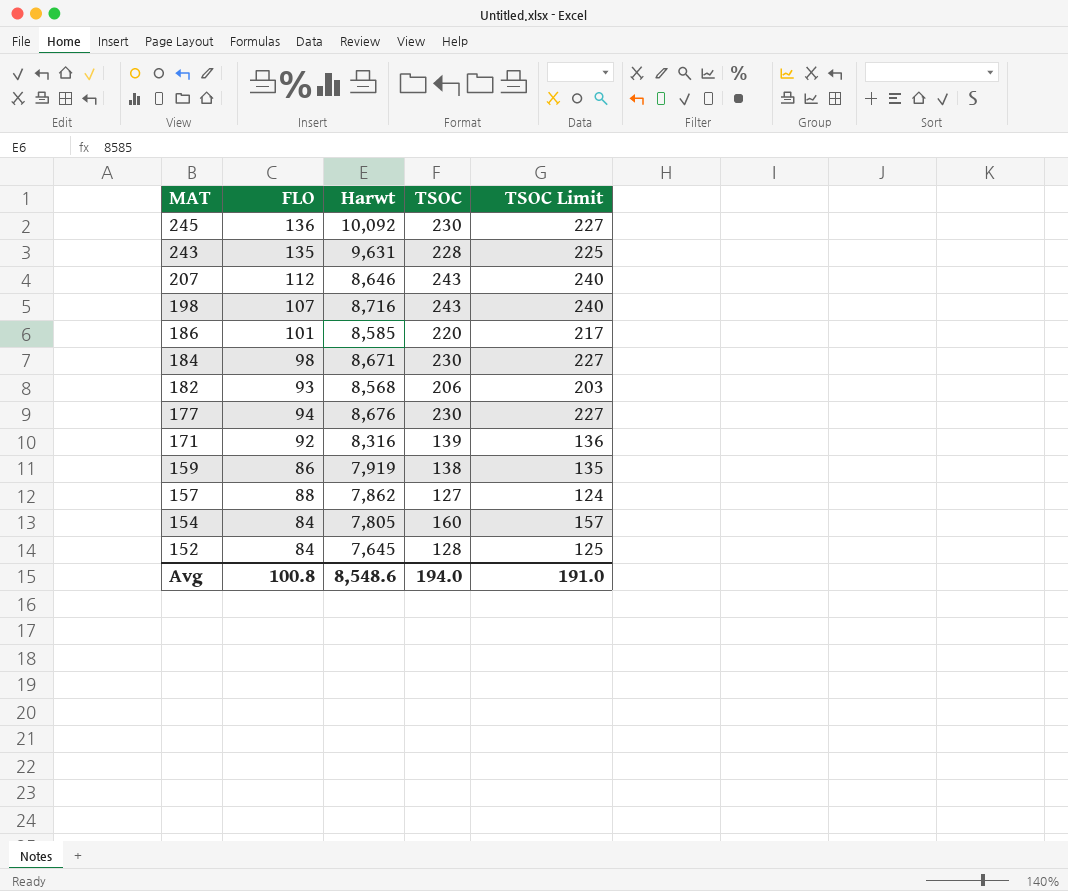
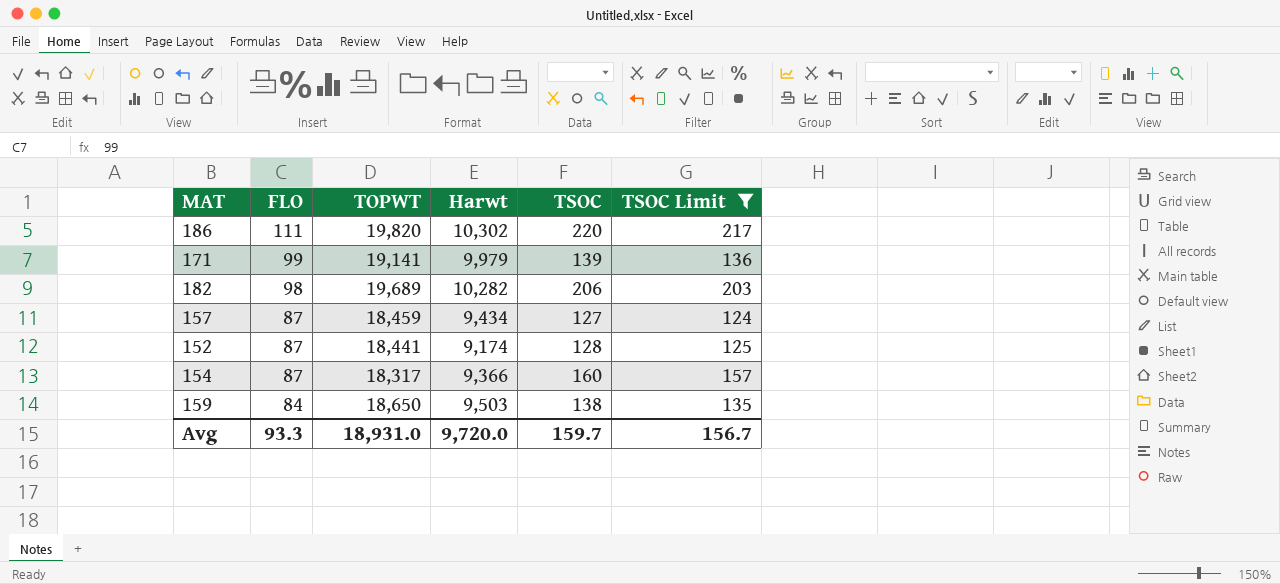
filter: none -> TSOC Limit <= 217
row order: MAT descending -> FLO descending
column TOPWT | position: none -> 3
186 | FLO: 101 -> 111
186 | Harwt: 8,585 -> 10,302
171 | FLO: 92 -> 99
171 | Harwt: 8,316 -> 9,979
182 | FLO: 93 -> 98
182 | Harwt: 8,568 -> 10,282
157 | FLO: 88 -> 87
157 | Harwt: 7,862 -> 9,434
152 | FLO: 84 -> 87
152 | Harwt: 7,645 -> 9,174
154 | FLO: 84 -> 87
154 | Harwt: 7,805 -> 9,366
159 | FLO: 86 -> 84
159 | Harwt: 7,919 -> 9,503
Avg | FLO: 100.8 -> 93.3
Avg | Harwt: 8,548.6 -> 9,720.0
Avg | TSOC: 194.0 -> 159.7
Avg | TSOC Limit: 191.0 -> 156.7

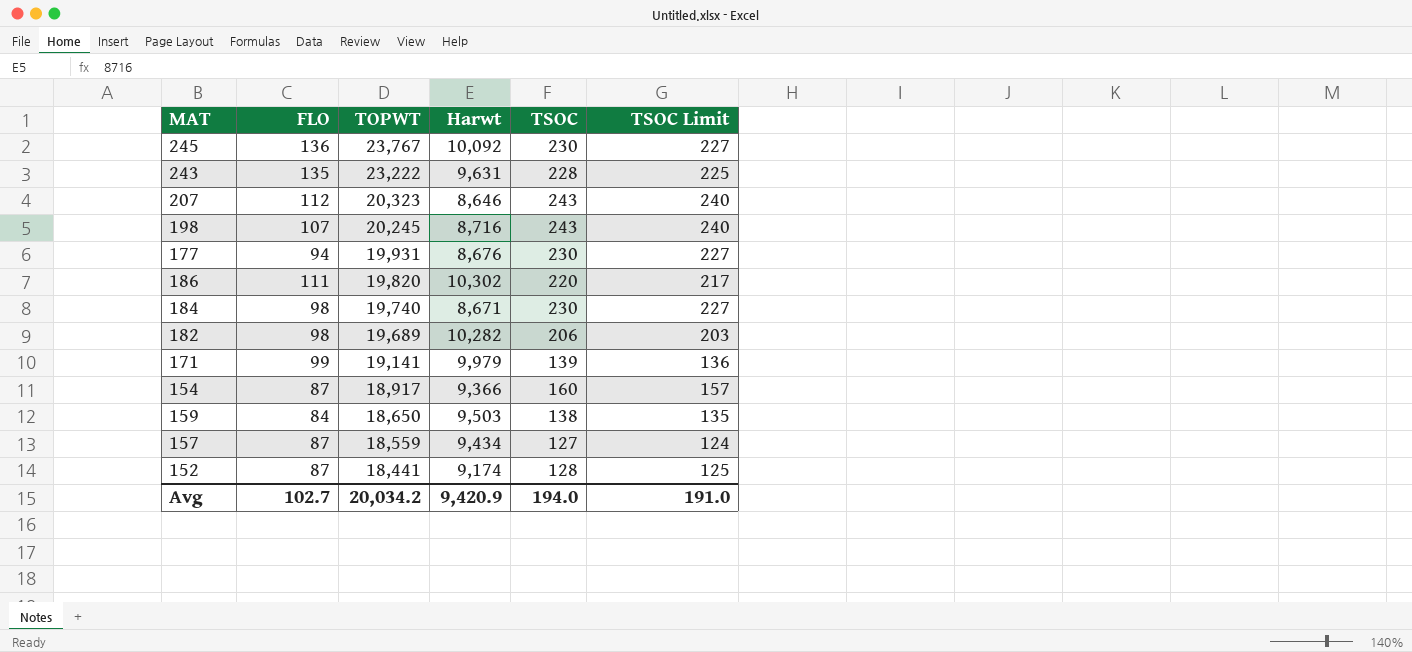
filter: TSOC Limit <= 217 -> none
row order: FLO descending -> TOPWT descending
154 | TOPWT: 18,317 -> 18,917
157 | TOPWT: 18,459 -> 18,559
Avg | FLO: 93.3 -> 102.7
Avg | TOPWT: 18,931.0 -> 20,034.2
Avg | Harwt: 9,720.0 -> 9,420.9
Avg | TSOC: 159.7 -> 194.0
Avg | TSOC Limit: 156.7 -> 191.0

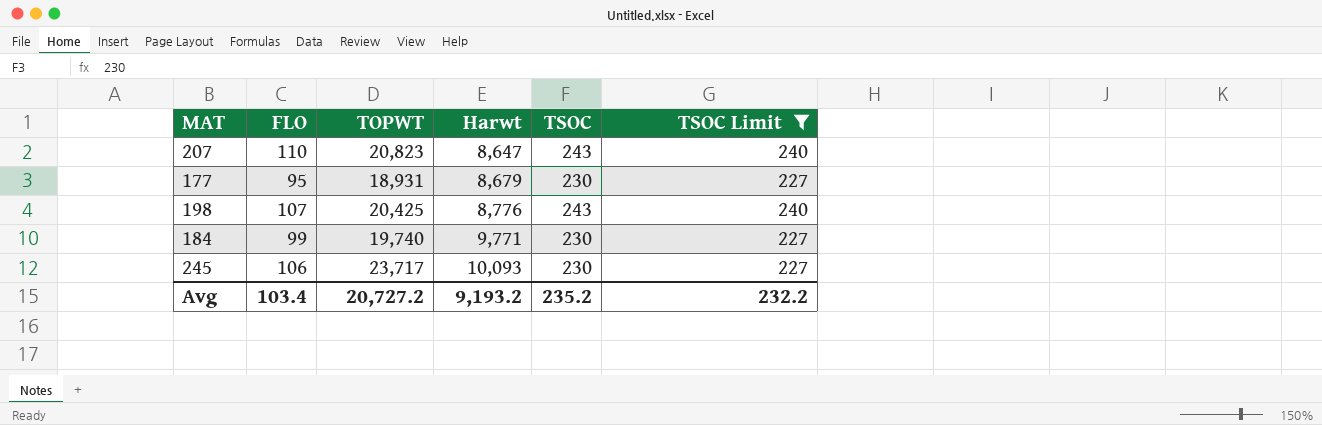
filter: none -> TSOC Limit >= 227
row order: TOPWT descending -> Harwt ascending
207 | FLO: 112 -> 110
207 | TOPWT: 20,323 -> 20,823
207 | Harwt: 8,646 -> 8,647
177 | FLO: 94 -> 95
177 | TOPWT: 19,931 -> 18,931
177 | Harwt: 8,676 -> 8,679
198 | TOPWT: 20,245 -> 20,425
198 | Harwt: 8,716 -> 8,776
184 | FLO: 98 -> 99
184 | Harwt: 8,671 -> 9,771
245 | FLO: 136 -> 106
245 | TOPWT: 23,767 -> 23,717
245 | Harwt: 10,092 -> 10,093
Avg | FLO: 102.7 -> 103.4
Avg | TOPWT: 20,034.2 -> 20,727.2
Avg | Harwt: 9,420.9 -> 9,193.2
Avg | TSOC: 194.0 -> 235.2
Avg | TSOC Limit: 191.0 -> 232.2

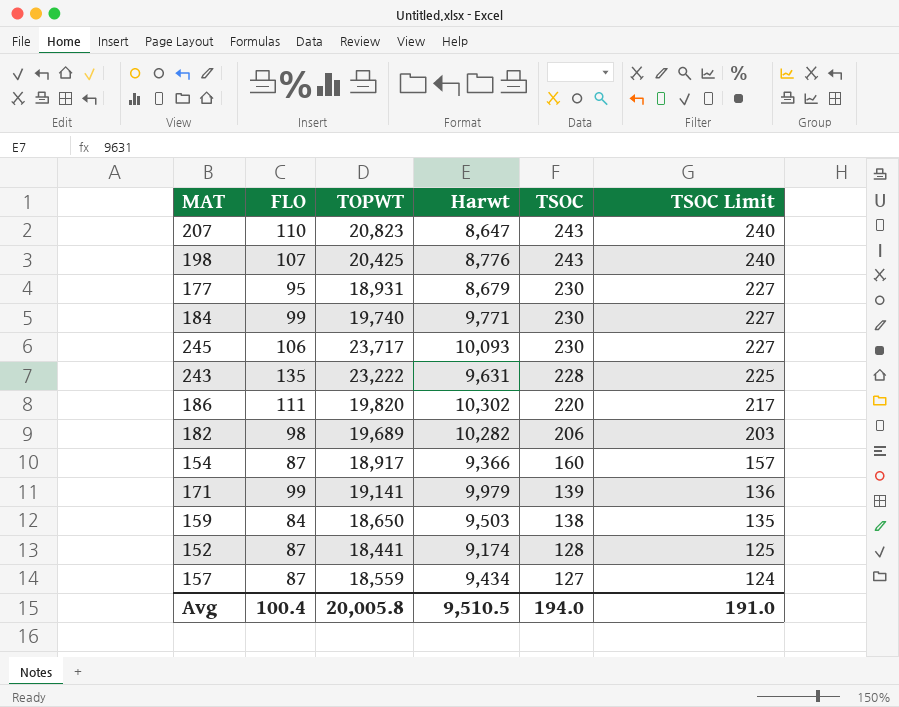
filter: TSOC Limit >= 227 -> none
row order: Harwt ascending -> TSOC descending
Avg | FLO: 103.4 -> 100.4
Avg | TOPWT: 20,727.2 -> 20,005.8
Avg | Harwt: 9,193.2 -> 9,510.5
Avg | TSOC: 235.2 -> 194.0
Avg | TSOC Limit: 232.2 -> 191.0

